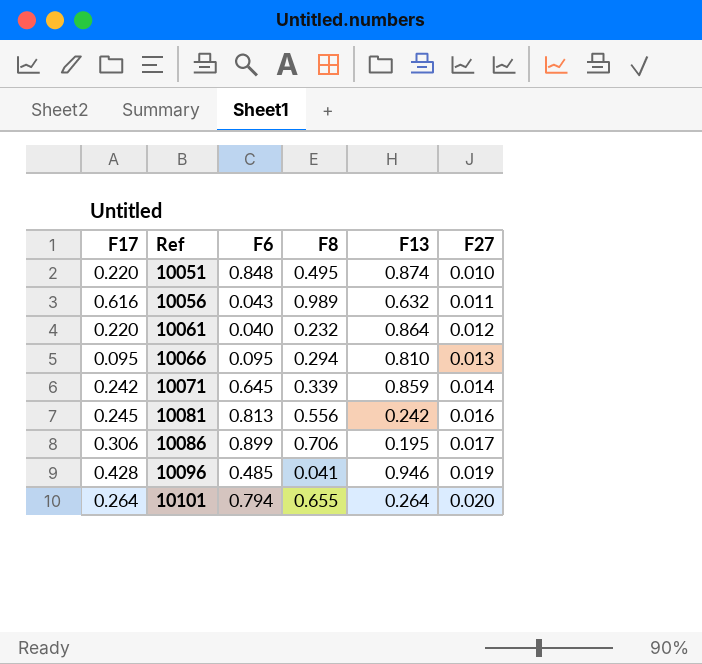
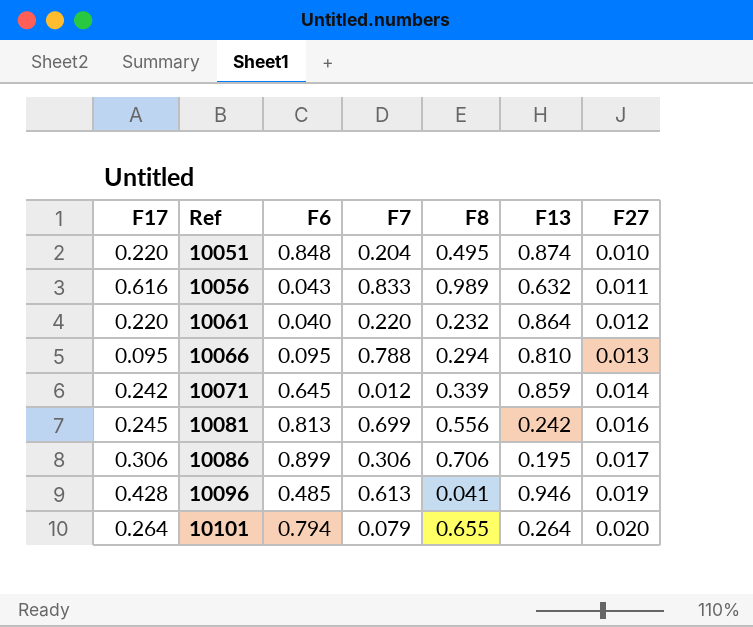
column F7 | position: none -> 4

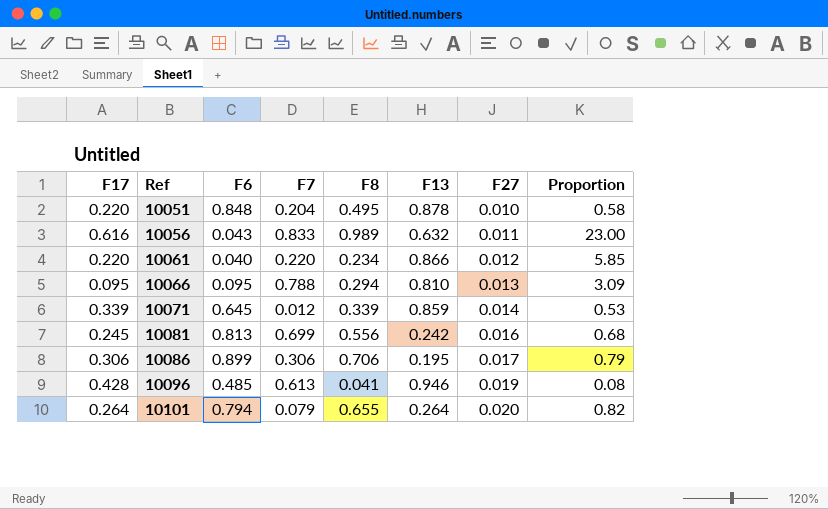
column Proportion | formula: none -> [F8] / [F6]
10051 | F13: 0.874 -> 0.878
10061 | F8: 0.232 -> 0.234
10061 | F13: 0.864 -> 0.866
10071 | F17: 0.242 -> 0.339

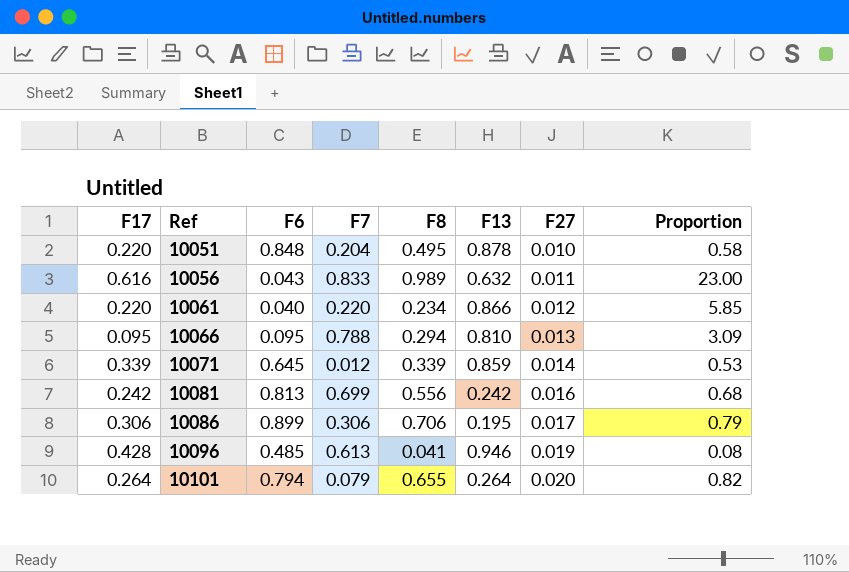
10081 | F17: 0.245 -> 0.242

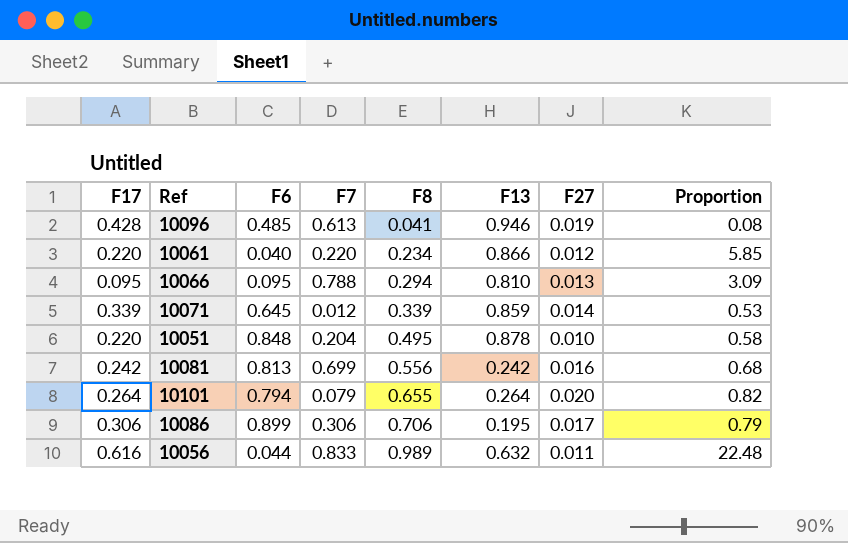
row order: Ref ascending -> F8 ascending
10056 | F6: 0.043 -> 0.044
10056 | Proportion: 23.00 -> 22.48

